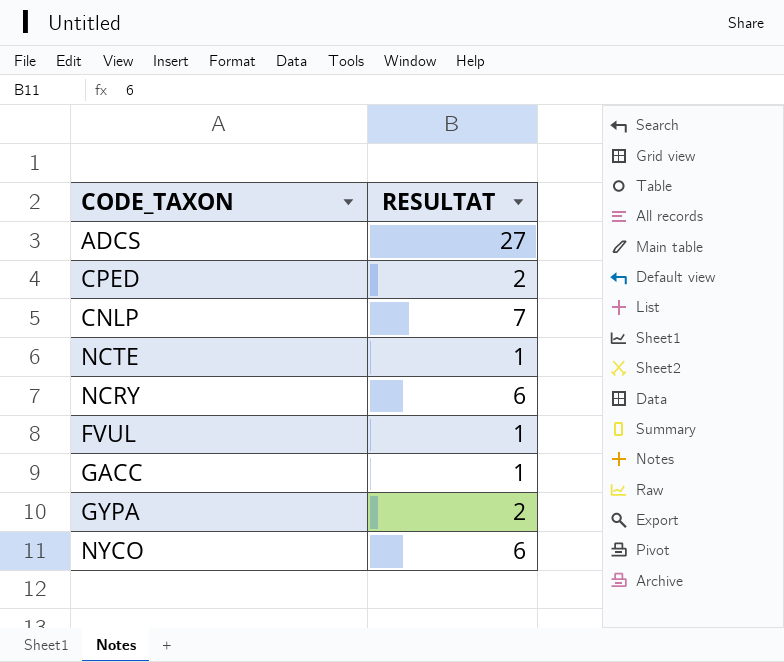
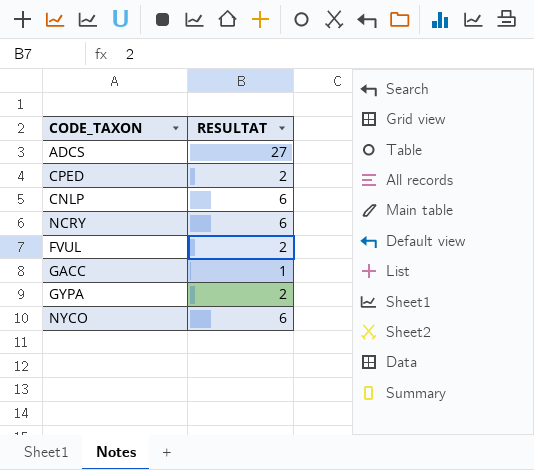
row NCTE: 1 -> none
CNLP | RESULTAT: 7 -> 6
FVUL | RESULTAT: 1 -> 2

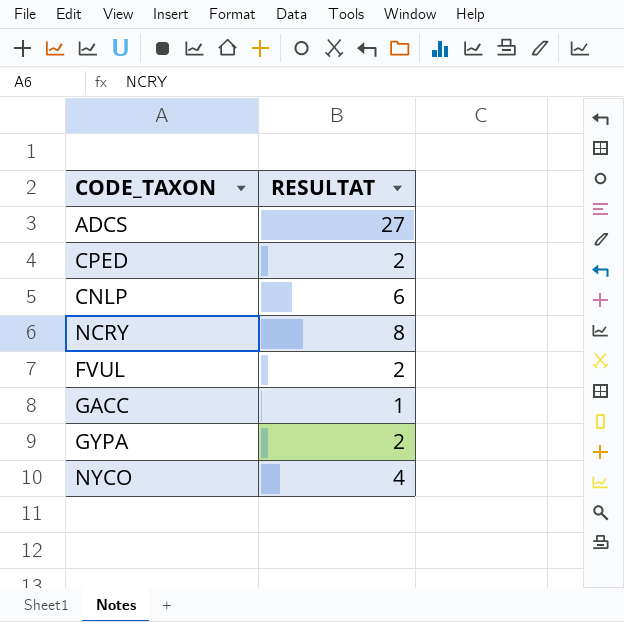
NCRY | RESULTAT: 6 -> 8
NYCO | RESULTAT: 6 -> 4

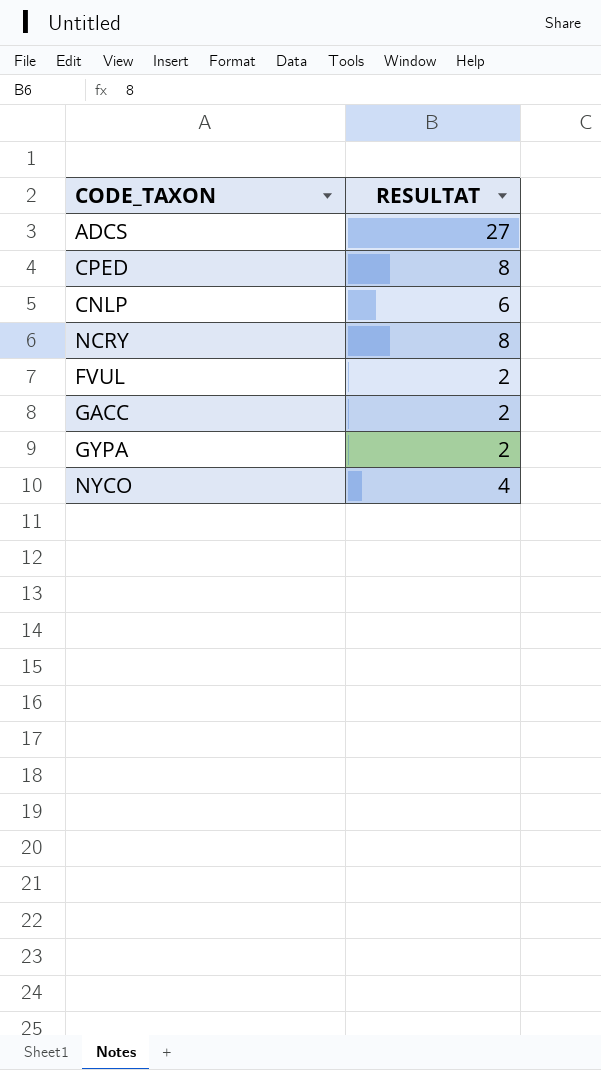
CPED | RESULTAT: 2 -> 8
GACC | RESULTAT: 1 -> 2

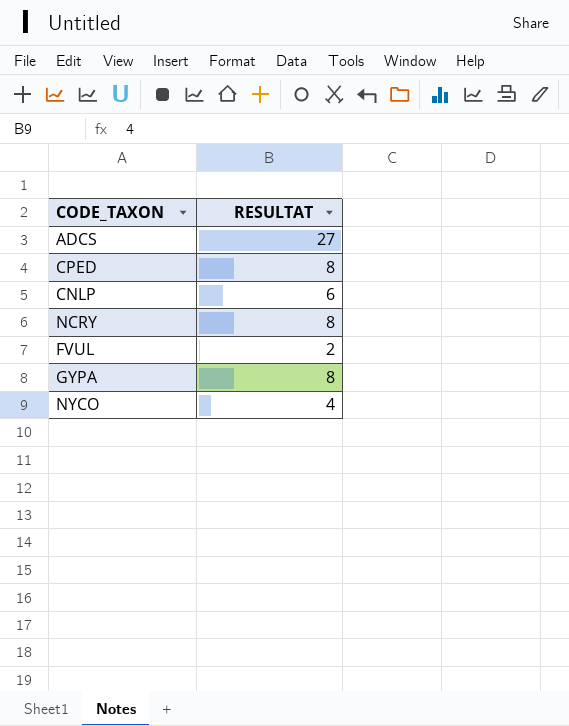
row GACC: 2 -> none
GYPA | RESULTAT: 2 -> 8

